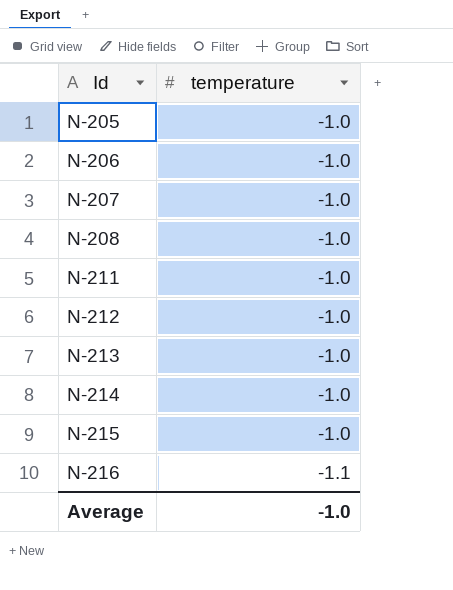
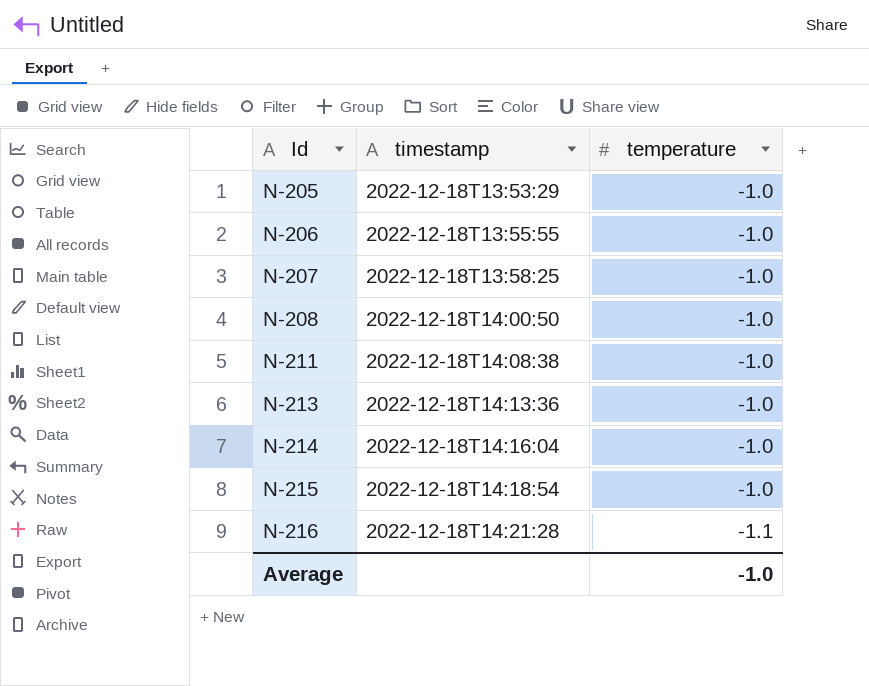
column timestamp | position: none -> 2
row N-212: -1.0 -> none

